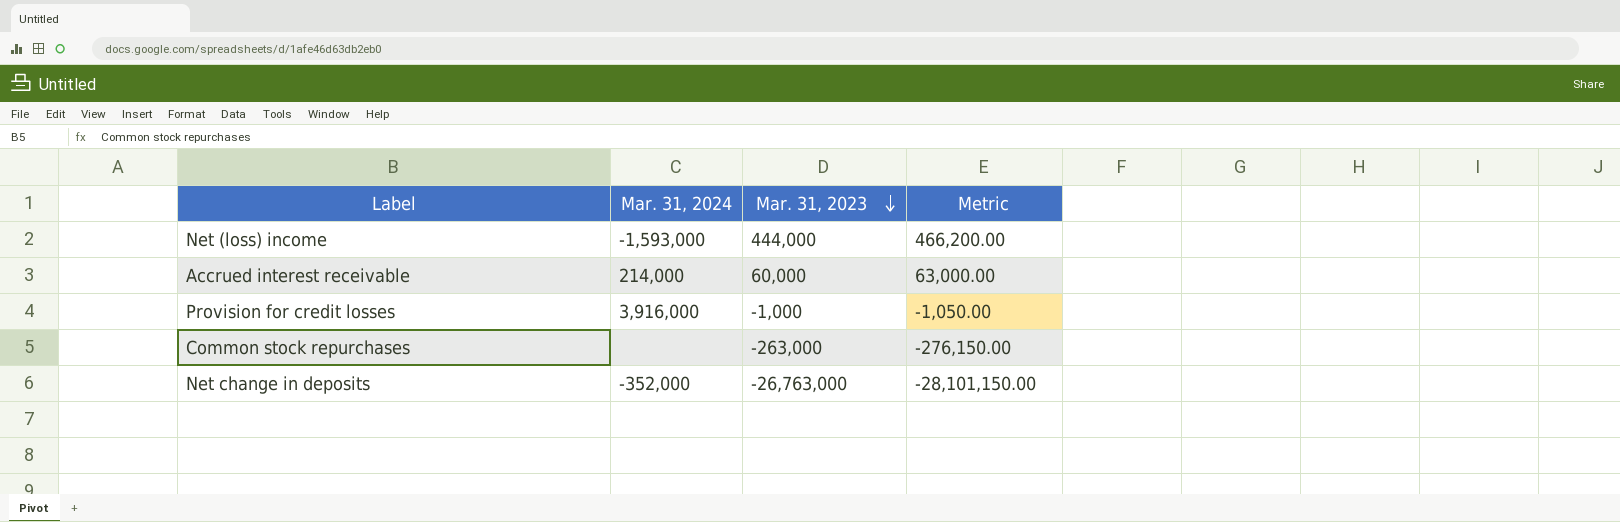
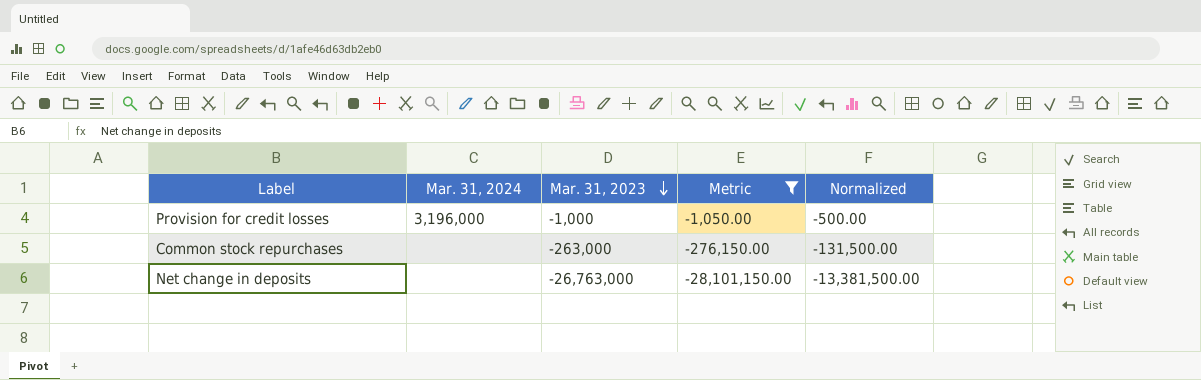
filter: none -> Metric <= -1,050.00
column Normalized | formula: none -> [Mar. 31, 2023] * 0.5
Provision for credit losses | Mar. 31, 2024: 3,916,000 -> 3,196,000
Net change in deposits | Mar. 31, 2024: -352,000 -> none

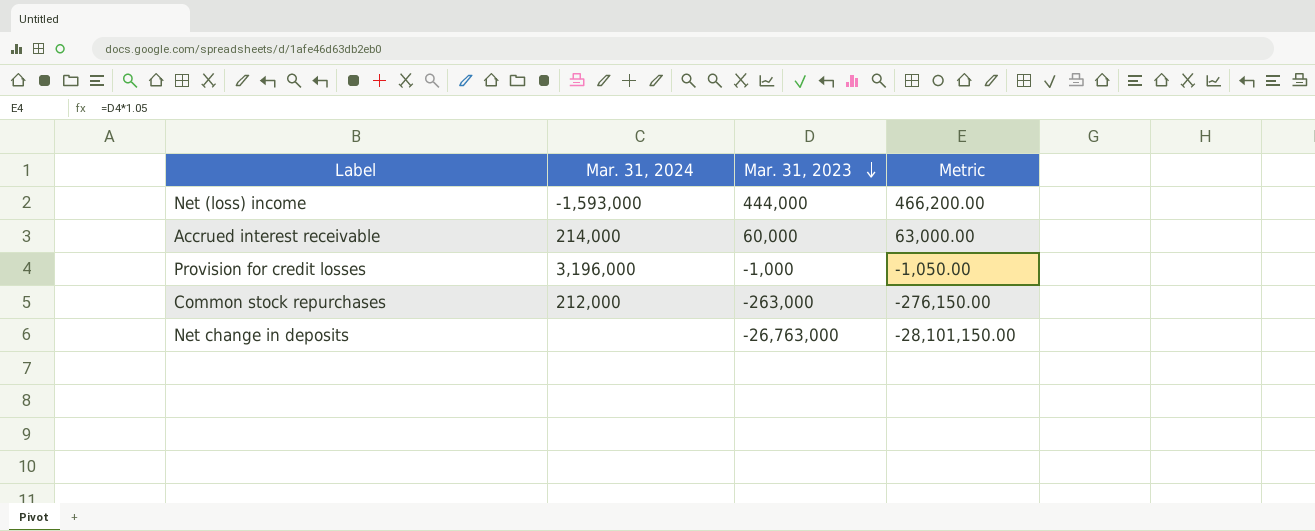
filter: Metric <= -1,050.00 -> none
column Normalized | formula: [Mar. 31, 2023] * 0.5 -> none
Common stock repurchases | Mar. 31, 2024: none -> 212,000

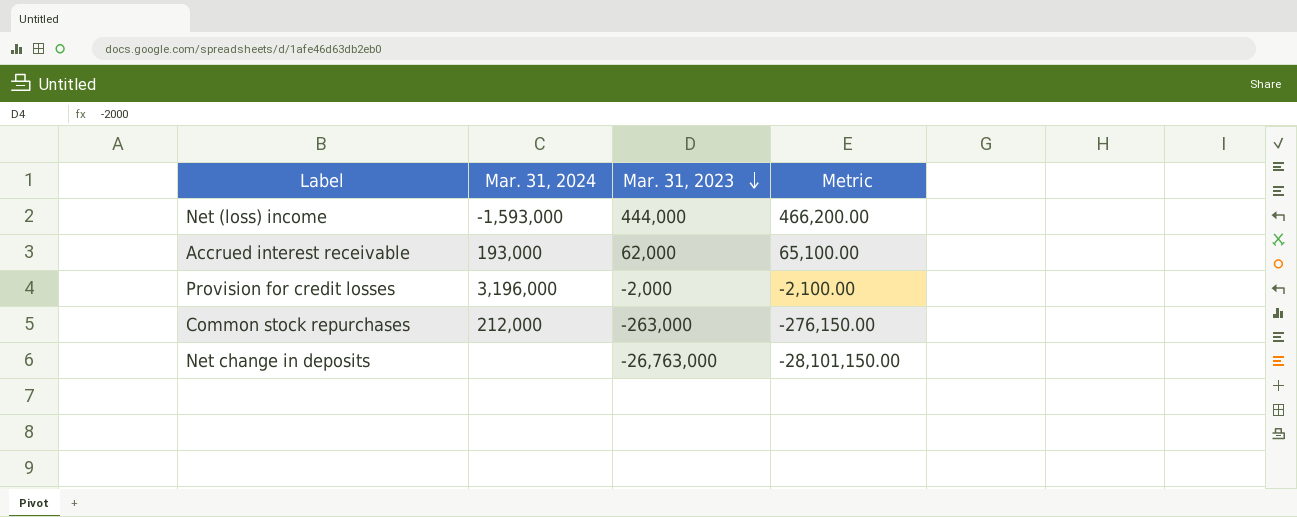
Accrued interest receivable | Mar. 31, 2024: 214,000 -> 193,000
Accrued interest receivable | Mar. 31, 2023: 60,000 -> 62,000
Accrued interest receivable | Metric: 63,000.00 -> 65,100.00
Provision for credit losses | Mar. 31, 2023: -1,000 -> -2,000
Provision for credit losses | Metric: -1,050.00 -> -2,100.00

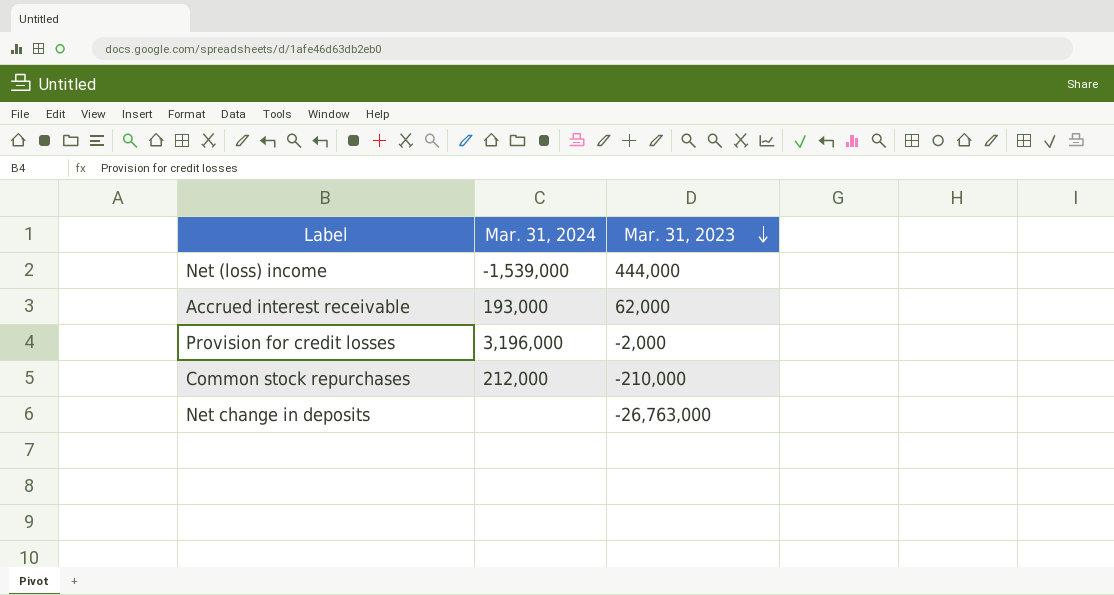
column Metric | formula: [Mar. 31, 2023] * 1.05 -> none
Net (loss) income | Mar. 31, 2024: -1,593,000 -> -1,539,000
Common stock repurchases | Mar. 31, 2023: -263,000 -> -210,000

